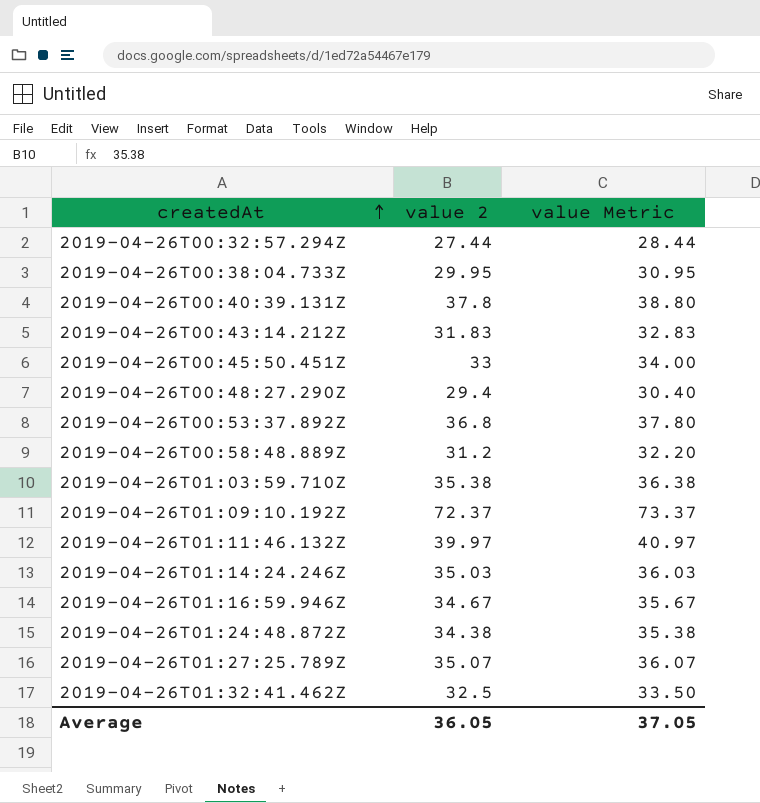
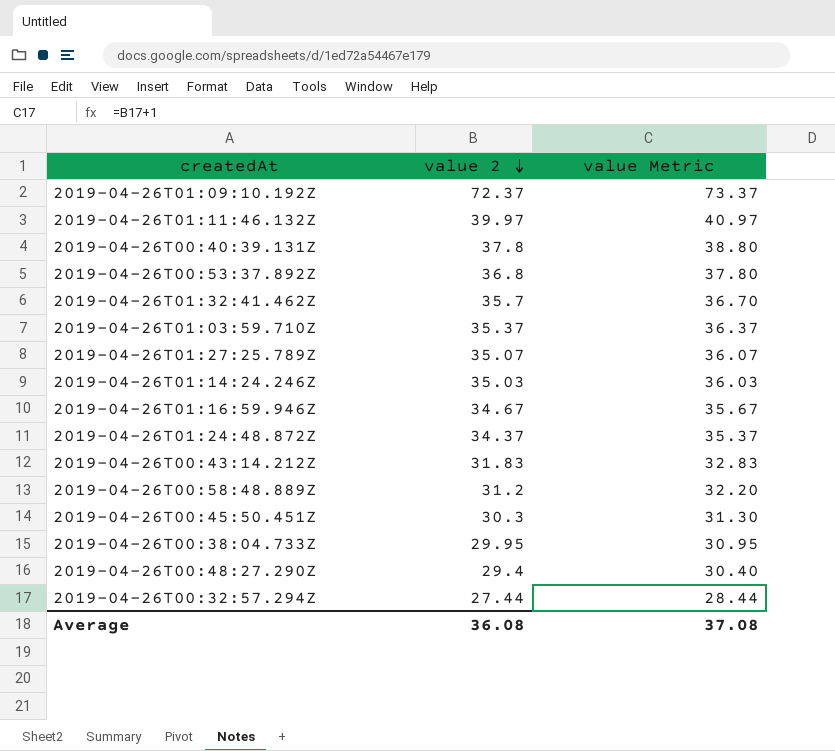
row order: createdAt ascending -> value 2 descending
2019-04-26T01:32:41.462Z | value 2: 32.5 -> 35.7
2019-04-26T01:32:41.462Z | value Metric: 33.50 -> 36.70
2019-04-26T01:03:59.710Z | value 2: 35.38 -> 35.37
2019-04-26T01:03:59.710Z | value Metric: 36.38 -> 36.37
2019-04-26T01:24:48.872Z | value 2: 34.38 -> 34.37
2019-04-26T01:24:48.872Z | value Metric: 35.38 -> 35.37
2019-04-26T00:45:50.451Z | value 2: 33 -> 30.3
2019-04-26T00:45:50.451Z | value Metric: 34.00 -> 31.30
Average | value 2: 36.05 -> 36.08
Average | value Metric: 37.05 -> 37.08

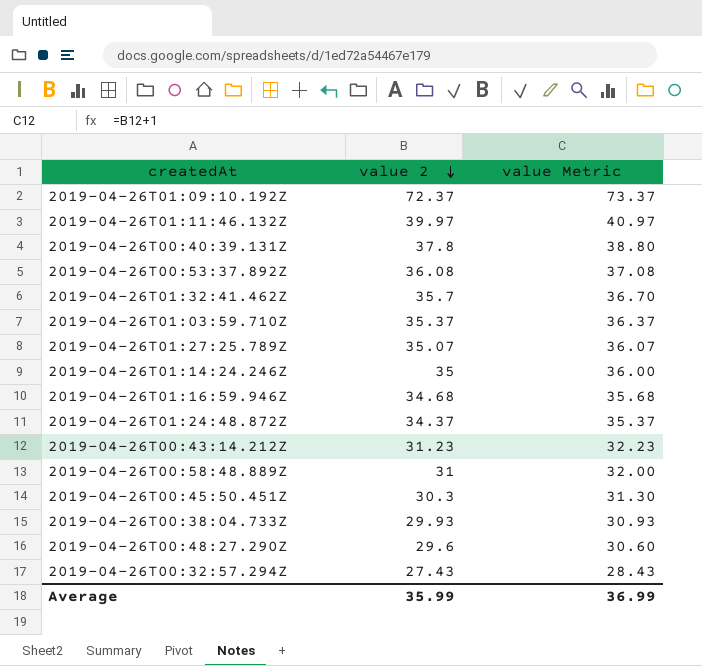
2019-04-26T00:53:37.892Z | value 2: 36.8 -> 36.08
2019-04-26T00:53:37.892Z | value Metric: 37.80 -> 37.08
2019-04-26T01:14:24.246Z | value 2: 35.03 -> 35
2019-04-26T01:14:24.246Z | value Metric: 36.03 -> 36.00
2019-04-26T01:16:59.946Z | value 2: 34.67 -> 34.68
2019-04-26T01:16:59.946Z | value Metric: 35.67 -> 35.68
2019-04-26T00:43:14.212Z | value 2: 31.83 -> 31.23
2019-04-26T00:43:14.212Z | value Metric: 32.83 -> 32.23
2019-04-26T00:58:48.889Z | value 2: 31.2 -> 31
2019-04-26T00:58:48.889Z | value Metric: 32.20 -> 32.00
2019-04-26T00:38:04.733Z | value 2: 29.95 -> 29.93
2019-04-26T00:38:04.733Z | value Metric: 30.95 -> 30.93
2019-04-26T00:48:27.290Z | value 2: 29.4 -> 29.6
2019-04-26T00:48:27.290Z | value Metric: 30.40 -> 30.60
2019-04-26T00:32:57.294Z | value 2: 27.44 -> 27.43
2019-04-26T00:32:57.294Z | value Metric: 28.44 -> 28.43
Average | value 2: 36.08 -> 35.99
Average | value Metric: 37.08 -> 36.99

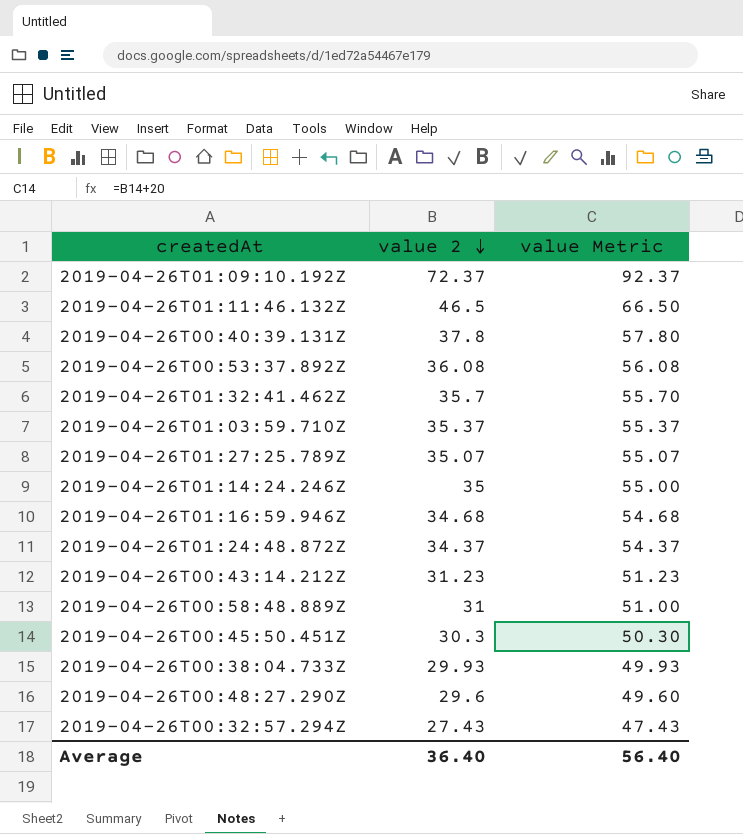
column value Metric | formula: [value 2] + 1 -> [value 2] + 20
2019-04-26T01:11:46.132Z | value 2: 39.97 -> 46.5
Average | value 2: 35.99 -> 36.40
Average | value Metric: 36.99 -> 56.40

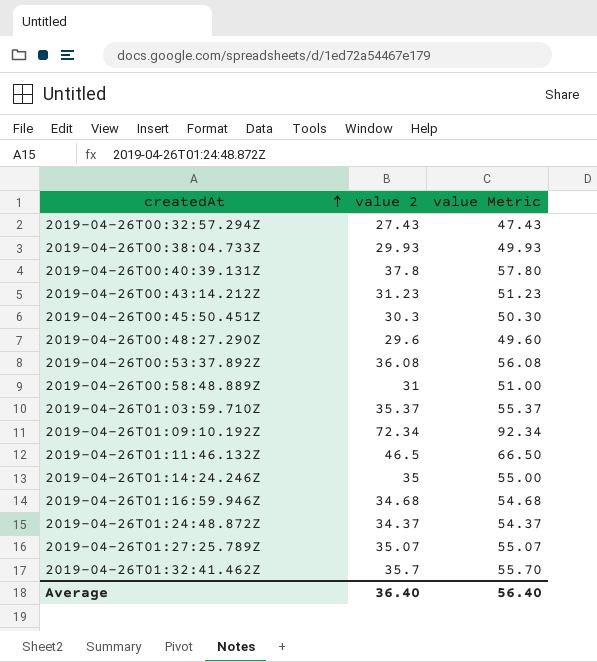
row order: value 2 descending -> createdAt ascending
2019-04-26T01:09:10.192Z | value 2: 72.37 -> 72.34
2019-04-26T01:09:10.192Z | value Metric: 92.37 -> 92.34

